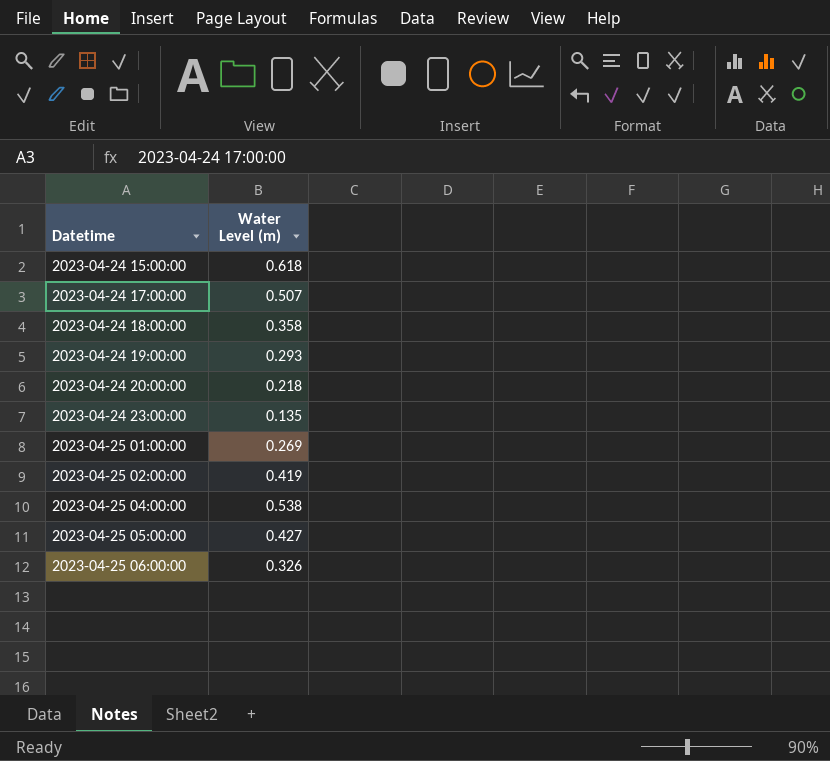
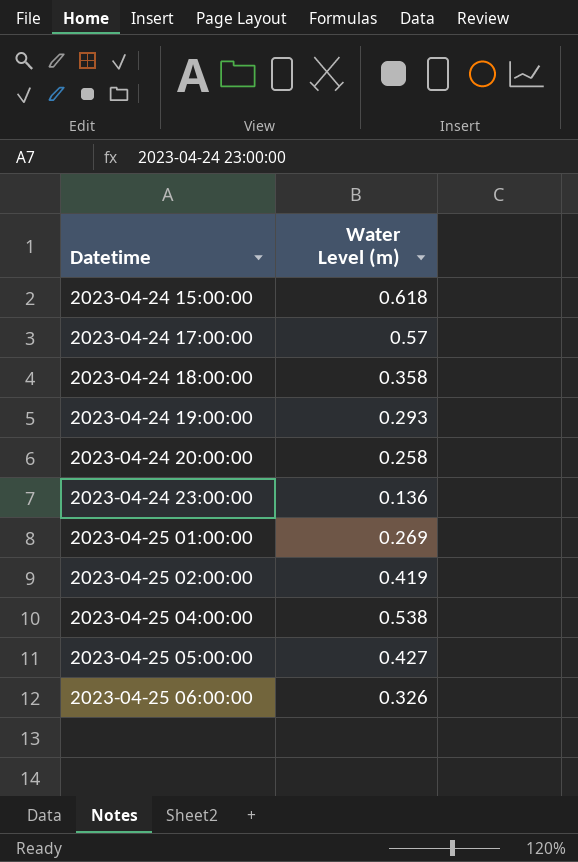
2023-04-24 17:00:00 | Water Level (m): 0.507 -> 0.57
2023-04-24 20:00:00 | Water Level (m): 0.218 -> 0.258
2023-04-24 23:00:00 | Water Level (m): 0.135 -> 0.136

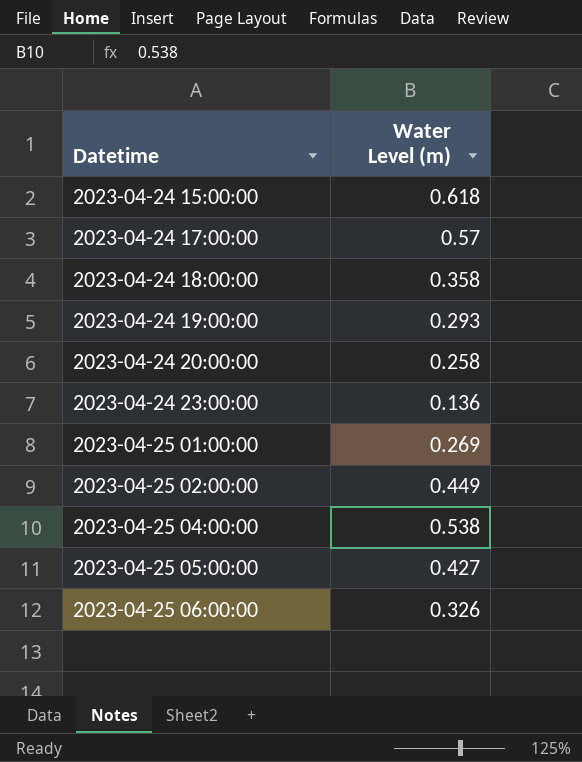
2023-04-25 02:00:00 | Water Level (m): 0.419 -> 0.449

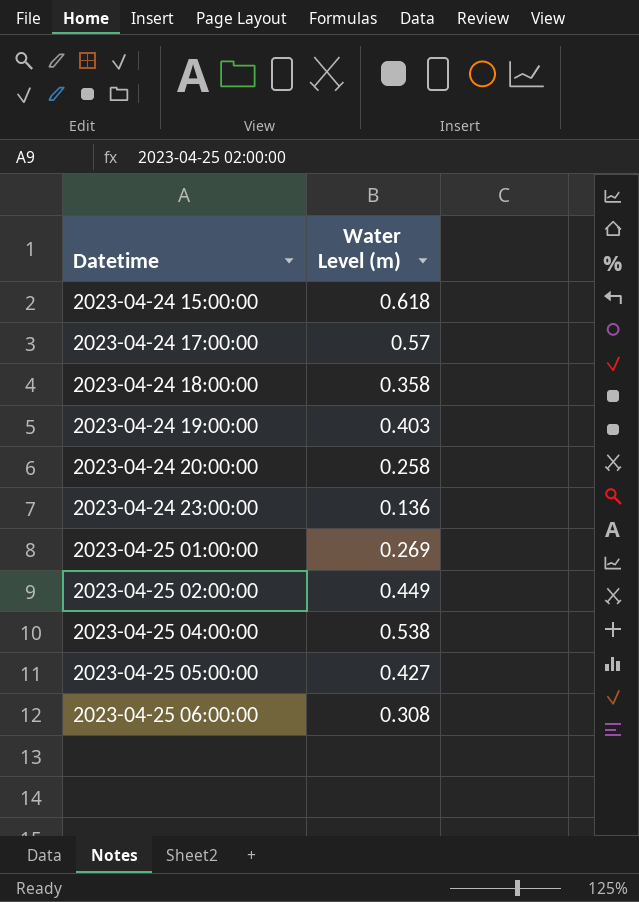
2023-04-24 19:00:00 | Water Level (m): 0.293 -> 0.403
2023-04-25 06:00:00 | Water Level (m): 0.326 -> 0.308

